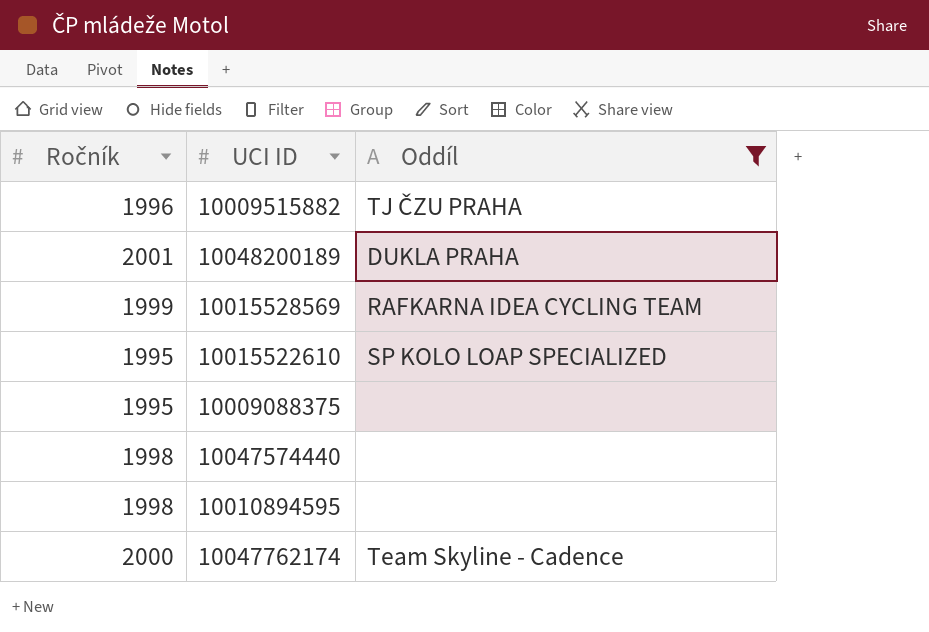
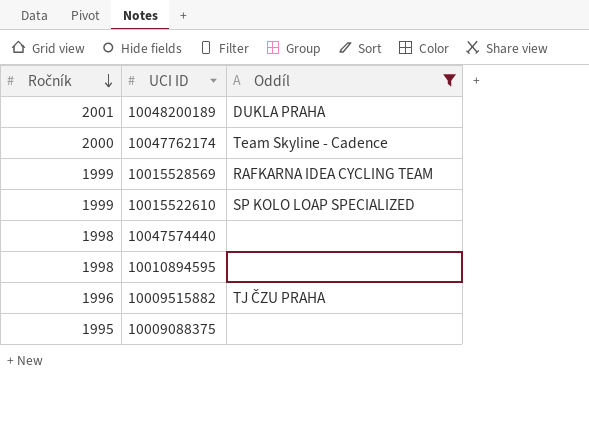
row order: none -> Ročník descending
10015522610 | Ročník: 1995 -> 1999

